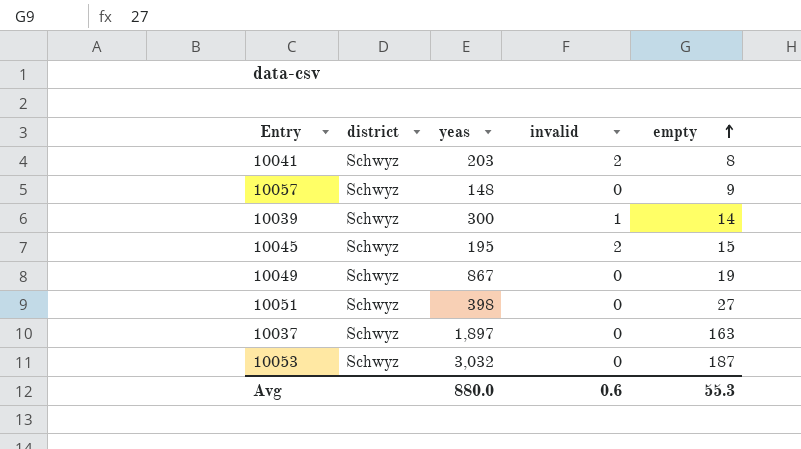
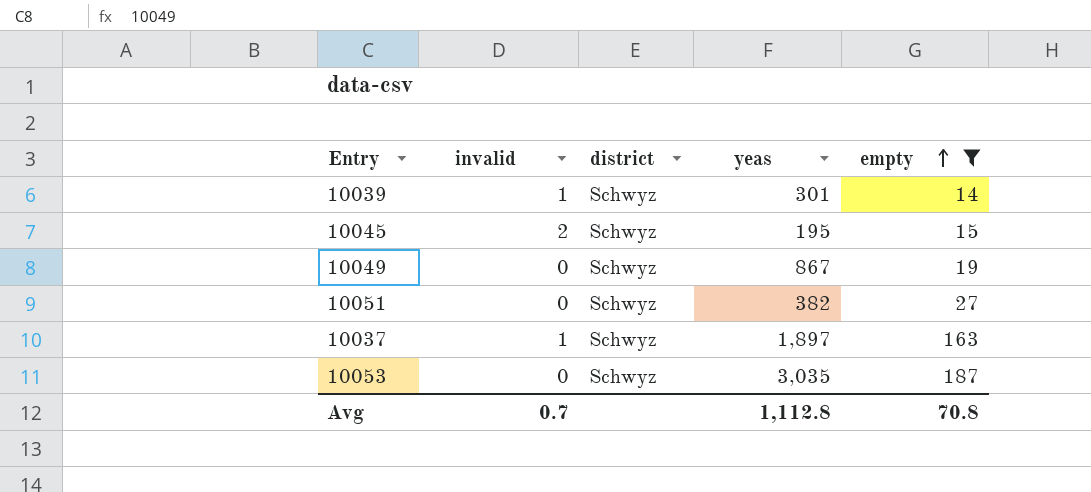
filter: none -> empty >= 14
column invalid | position: 4 -> 2
10039 | yeas: 300 -> 301
10051 | yeas: 398 -> 382
10037 | invalid: 0 -> 1
10053 | yeas: 3,032 -> 3,035
Avg | invalid: 0.6 -> 0.7
Avg | yeas: 880.0 -> 1,112.8
Avg | empty: 55.3 -> 70.8

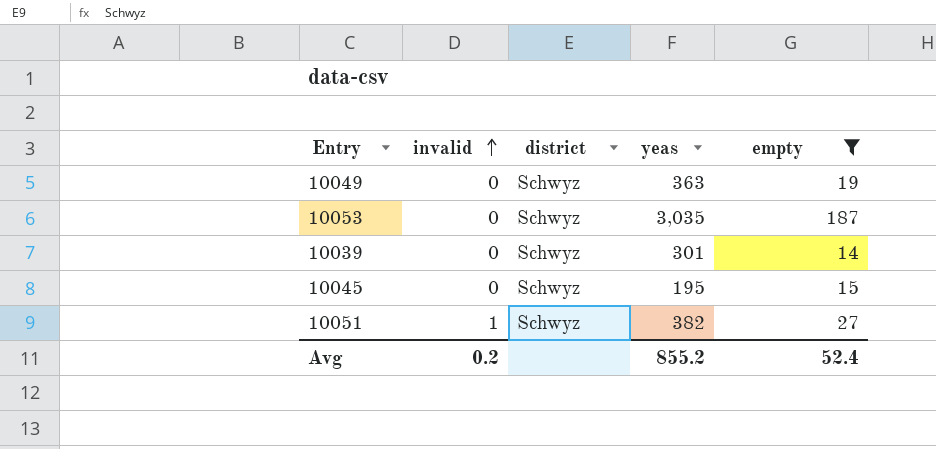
row order: empty ascending -> invalid ascending
row 10037: 1 | Schwyz | 1,897 | 163 -> none
10049 | yeas: 867 -> 363
10039 | invalid: 1 -> 0
10045 | invalid: 2 -> 0
10051 | invalid: 0 -> 1
Avg | invalid: 0.7 -> 0.2
Avg | yeas: 1,112.8 -> 855.2
Avg | empty: 70.8 -> 52.4

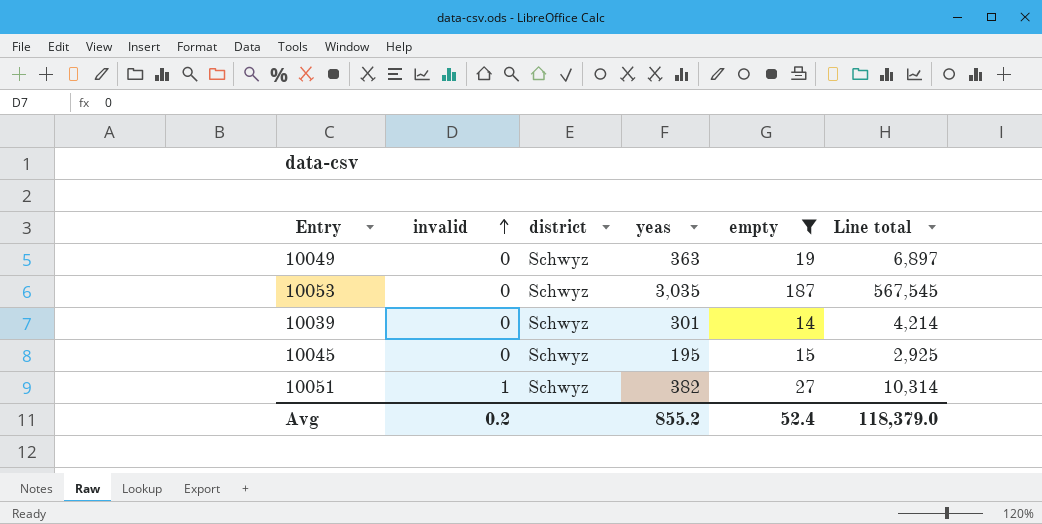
column Line total | formula: none -> [yeas] * [empty]

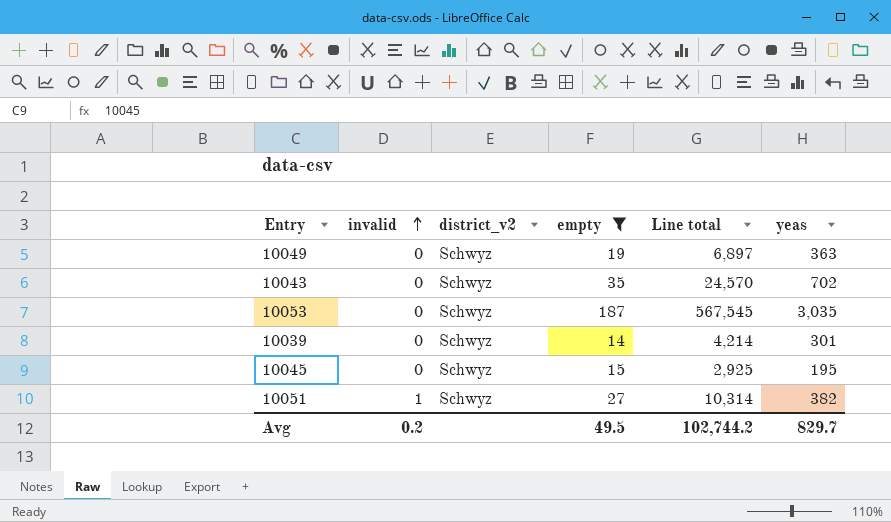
column name: district -> district_v2
column yeas | position: 4 -> 6
row 10043: none -> 0 | Schwyz | 35 | 24,570 | 702
Avg | empty: 52.4 -> 49.5
Avg | Line total: 118,379.0 -> 102,744.2
Avg | yeas: 855.2 -> 829.7

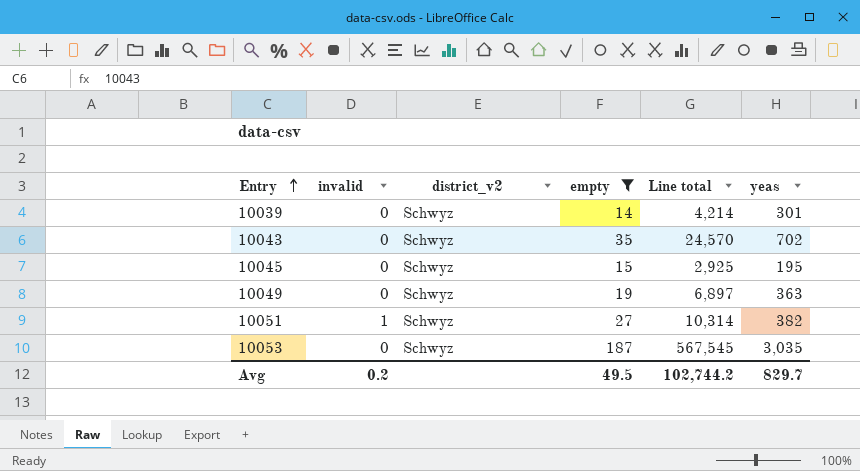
row order: invalid ascending -> Entry ascending

